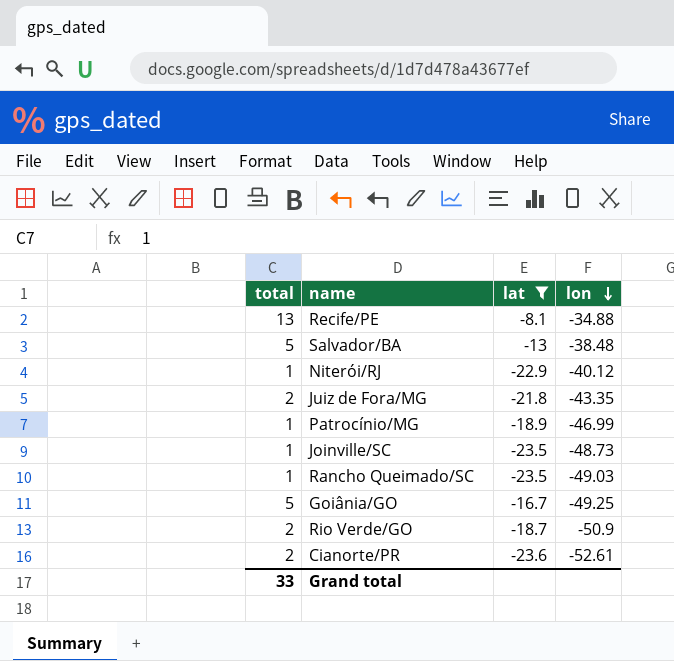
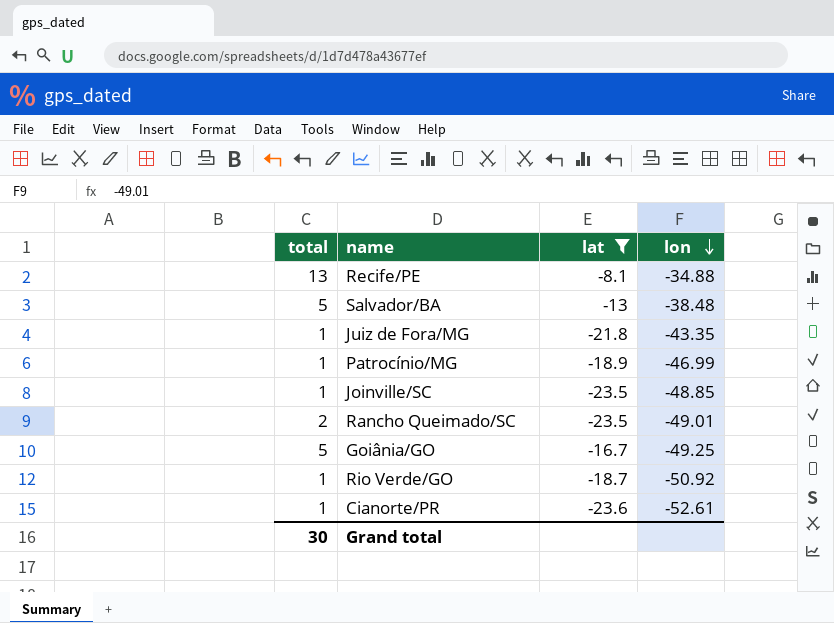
row Niterói/RJ: 1 | -22.9 | -40.12 -> none
Juiz de Fora/MG | total: 2 -> 1
Joinville/SC | lon: -48.73 -> -48.85
Rancho Queimado/SC | total: 1 -> 2
Rancho Queimado/SC | lon: -49.03 -> -49.01
Rio Verde/GO | total: 2 -> 1
Rio Verde/GO | lon: -50.9 -> -50.92
Cianorte/PR | total: 2 -> 1
Grand total | total: 33 -> 30

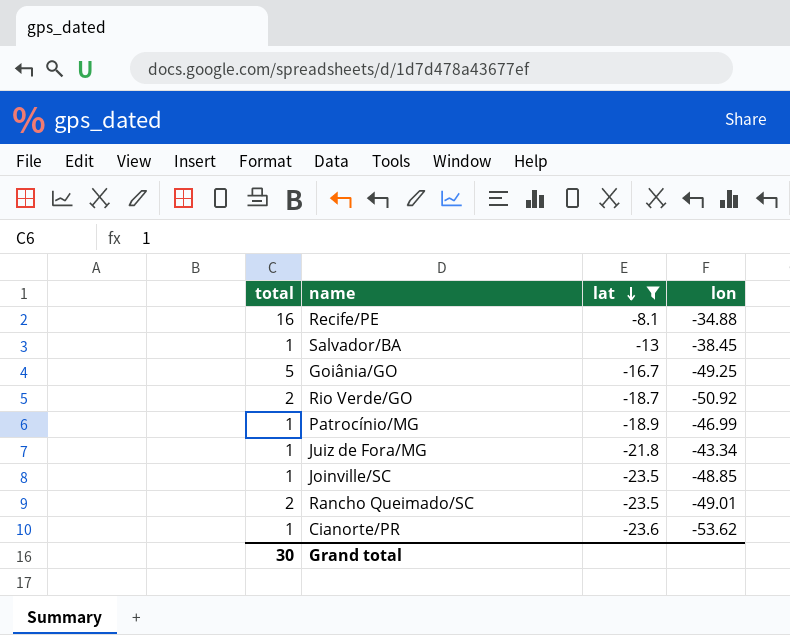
row order: lon descending -> lat descending
Recife/PE | total: 13 -> 16
Salvador/BA | total: 5 -> 1
Salvador/BA | lon: -38.48 -> -38.45
Rio Verde/GO | total: 1 -> 2
Juiz de Fora/MG | lon: -43.35 -> -43.34
Cianorte/PR | lon: -52.61 -> -53.62

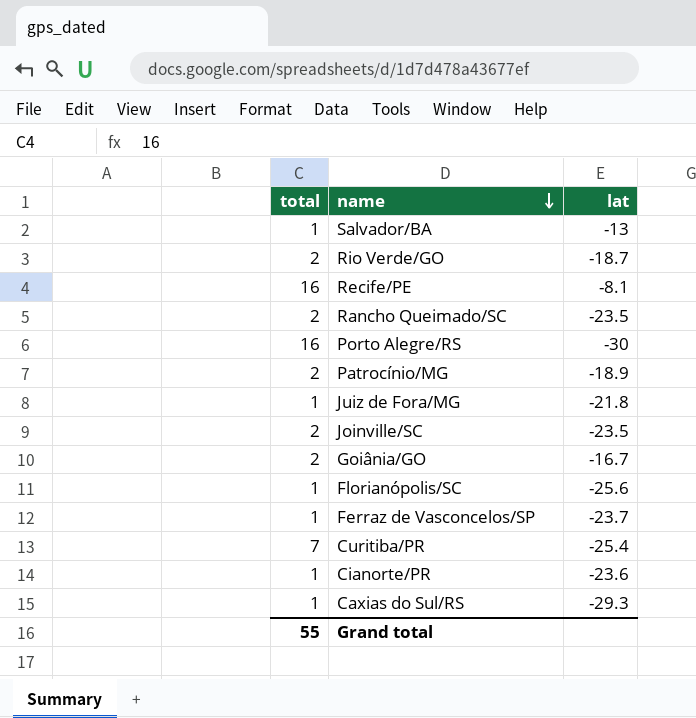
filter: lat >= -23.6 -> none
row order: lat descending -> name descending
column lon | position: 4 -> none
Patrocínio/MG | total: 1 -> 2
Joinville/SC | total: 1 -> 2
Goiânia/GO | total: 5 -> 2
Grand total | total: 30 -> 55

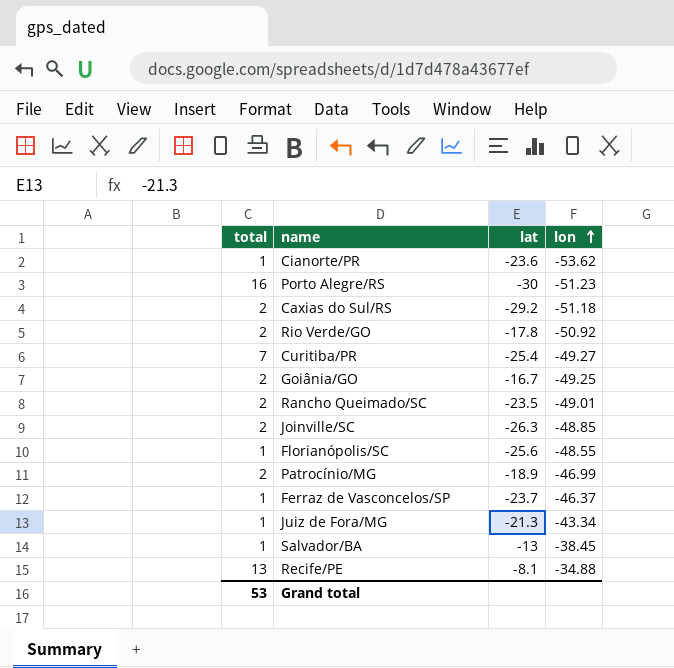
row order: name descending -> lon ascending
column lon | position: none -> 4
Caxias do Sul/RS | total: 1 -> 2
Caxias do Sul/RS | lat: -29.3 -> -29.2
Rio Verde/GO | lat: -18.7 -> -17.8
Joinville/SC | lat: -23.5 -> -26.3
Juiz de Fora/MG | lat: -21.8 -> -21.3
Recife/PE | total: 16 -> 13
Grand total | total: 55 -> 53

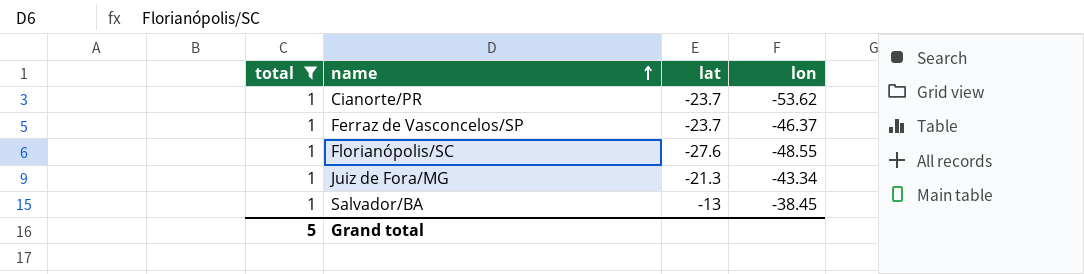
filter: none -> total = 1
row order: lon ascending -> name ascending
Cianorte/PR | lat: -23.6 -> -23.7
Florianópolis/SC | lat: -25.6 -> -27.6
Grand total | total: 53 -> 5

